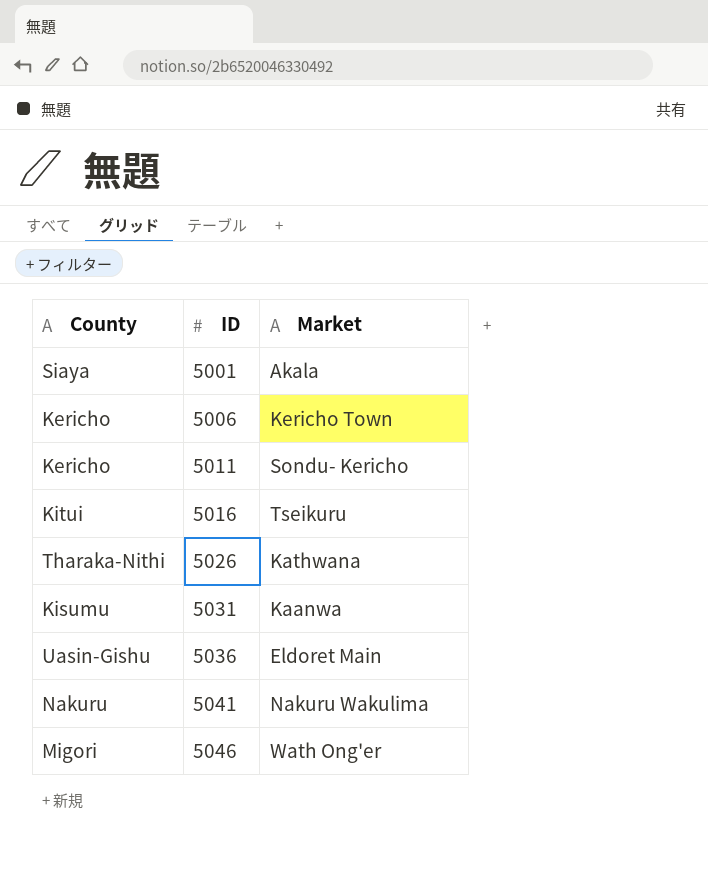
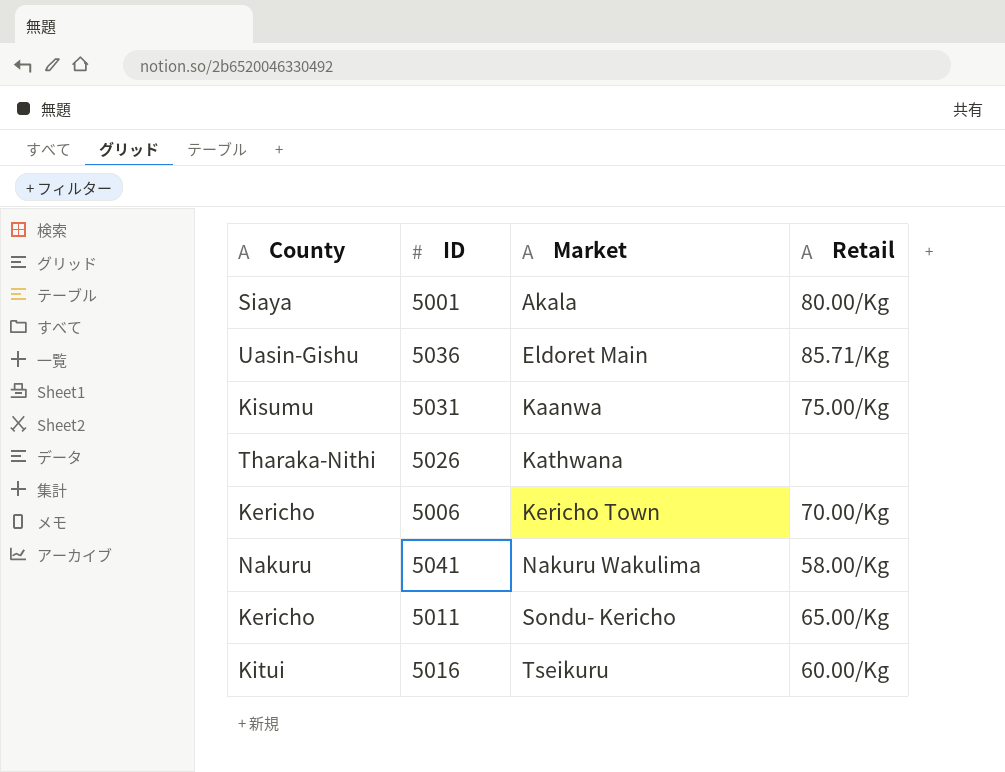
row order: ID ascending -> Market ascending
column Retail | position: none -> 4
row 5046: Migori | Wath Ong'er -> none

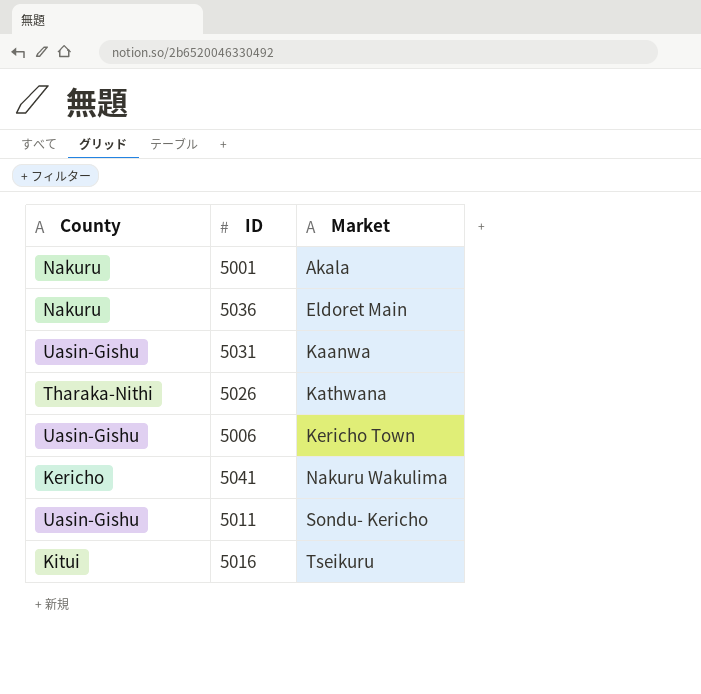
column Retail | position: 4 -> none
5001 | County: Siaya -> Nakuru
5036 | County: Uasin-Gishu -> Nakuru
5031 | County: Kisumu -> Uasin-Gishu
5006 | County: Kericho -> Uasin-Gishu
5041 | County: Nakuru -> Kericho
5011 | County: Kericho -> Uasin-Gishu

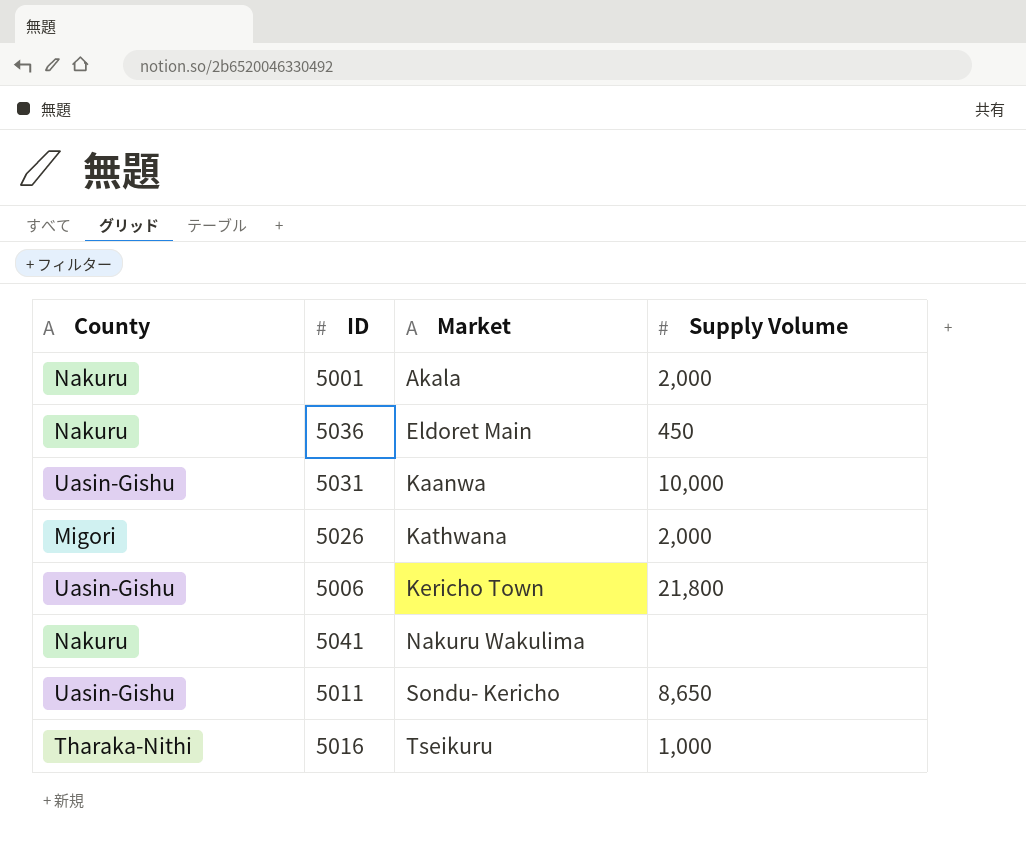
column Supply Volume | position: none -> 4
5026 | County: Tharaka-Nithi -> Migori
5041 | County: Kericho -> Nakuru
5016 | County: Kitui -> Tharaka-Nithi

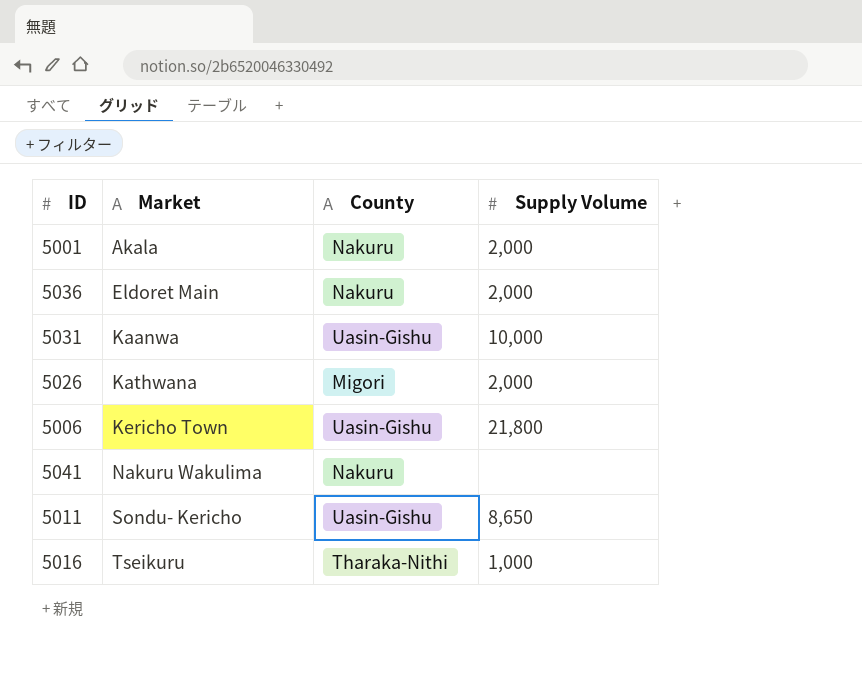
column County | position: 1 -> 3
5036 | Supply Volume: 450 -> 2,000

